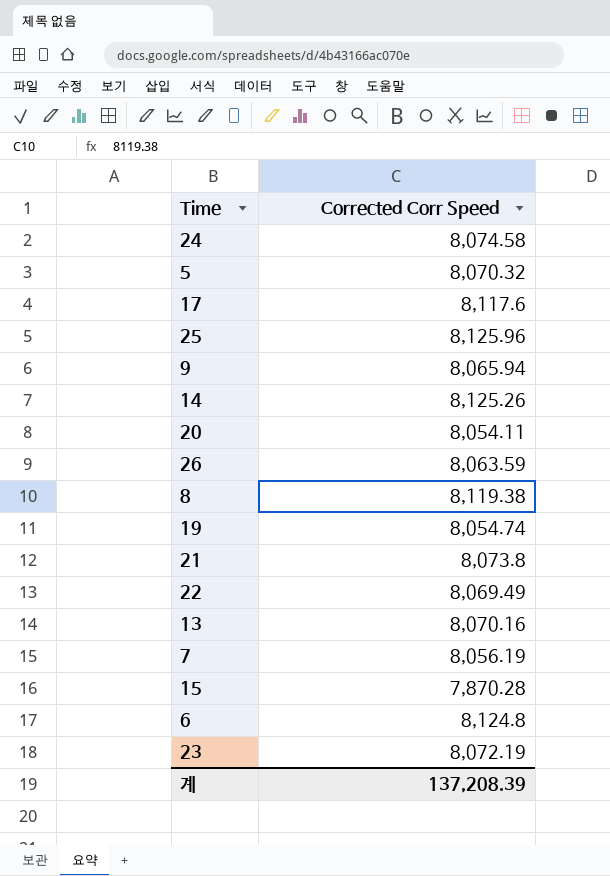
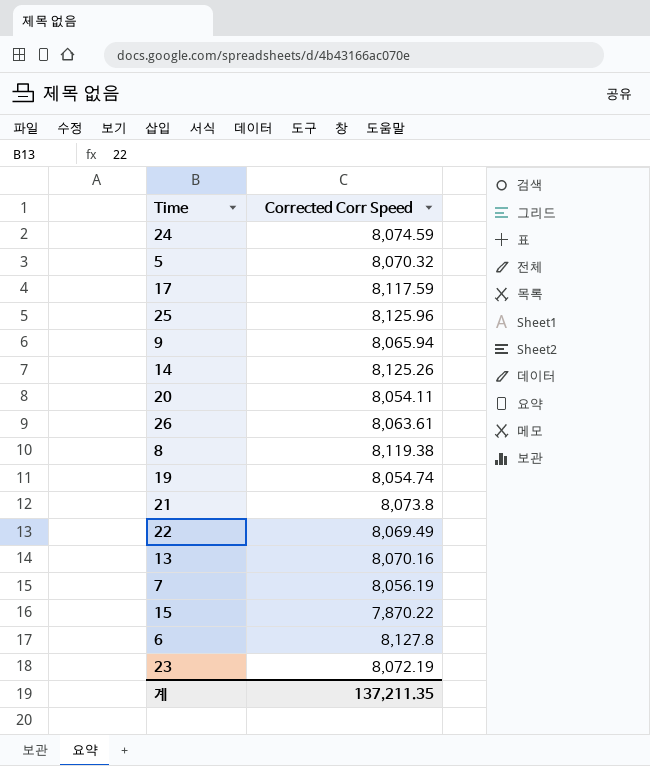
24 | Corrected Corr Speed: 8,074.58 -> 8,074.59
17 | Corrected Corr Speed: 8,117.6 -> 8,117.59
26 | Corrected Corr Speed: 8,063.59 -> 8,063.61
15 | Corrected Corr Speed: 7,870.28 -> 7,870.22
6 | Corrected Corr Speed: 8,124.8 -> 8,127.8
계 | Corrected Corr Speed: 137,208.39 -> 137,211.35

